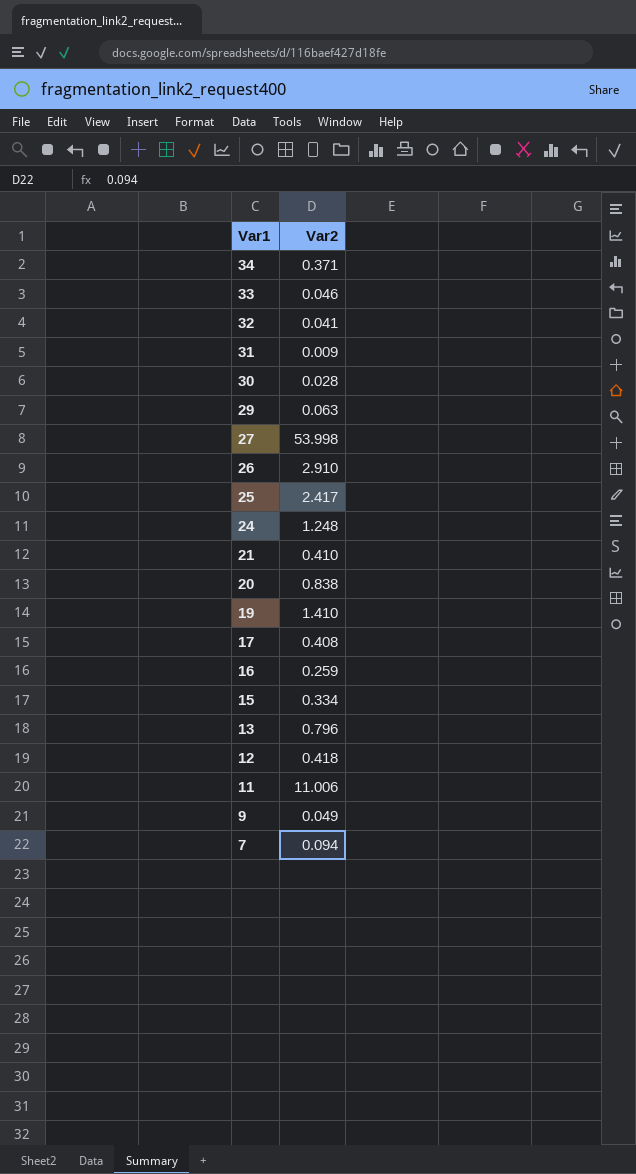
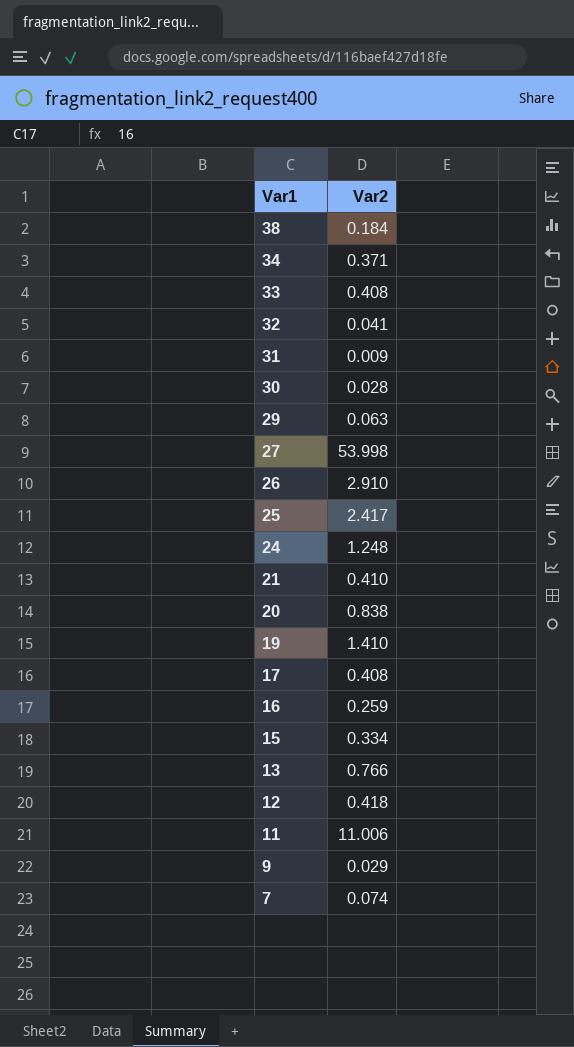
row 38: none -> 0.184
33 | Var2: 0.046 -> 0.408
13 | Var2: 0.796 -> 0.766
9 | Var2: 0.049 -> 0.029
7 | Var2: 0.094 -> 0.074

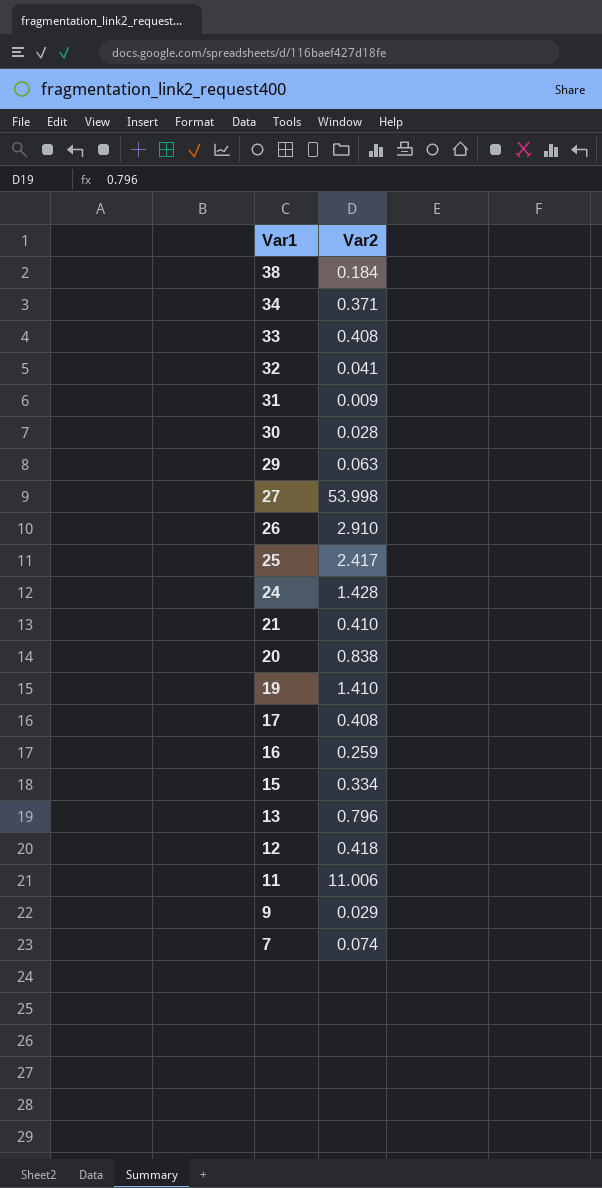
24 | Var2: 1.248 -> 1.428
13 | Var2: 0.766 -> 0.796

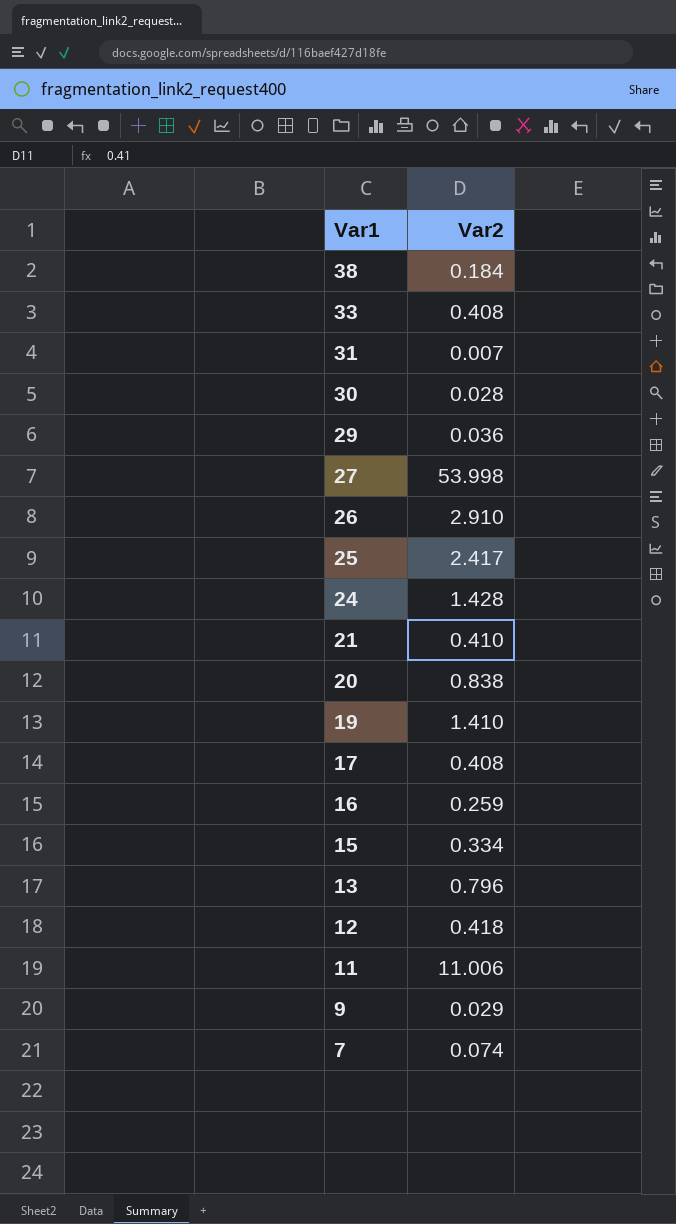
row 34: 0.371 -> none
row 32: 0.041 -> none
31 | Var2: 0.009 -> 0.007
29 | Var2: 0.063 -> 0.036

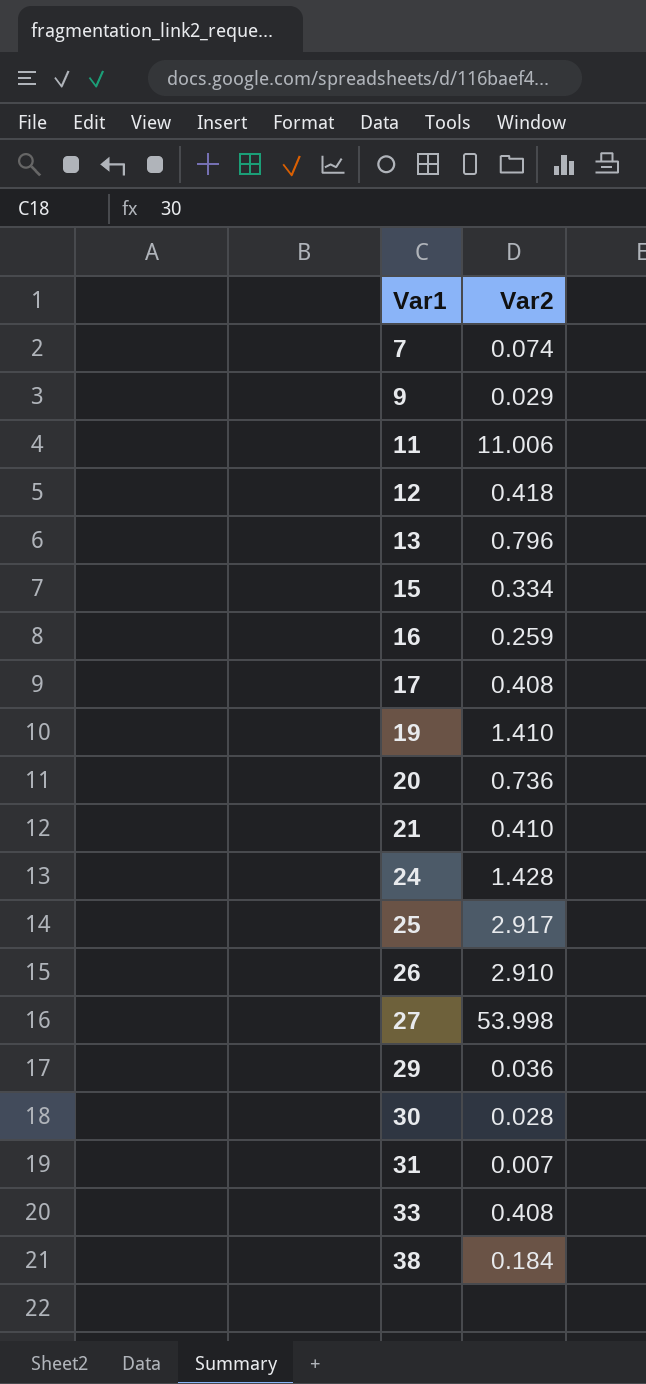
row order: Var1 descending -> Var1 ascending
20 | Var2: 0.838 -> 0.736
25 | Var2: 2.417 -> 2.917

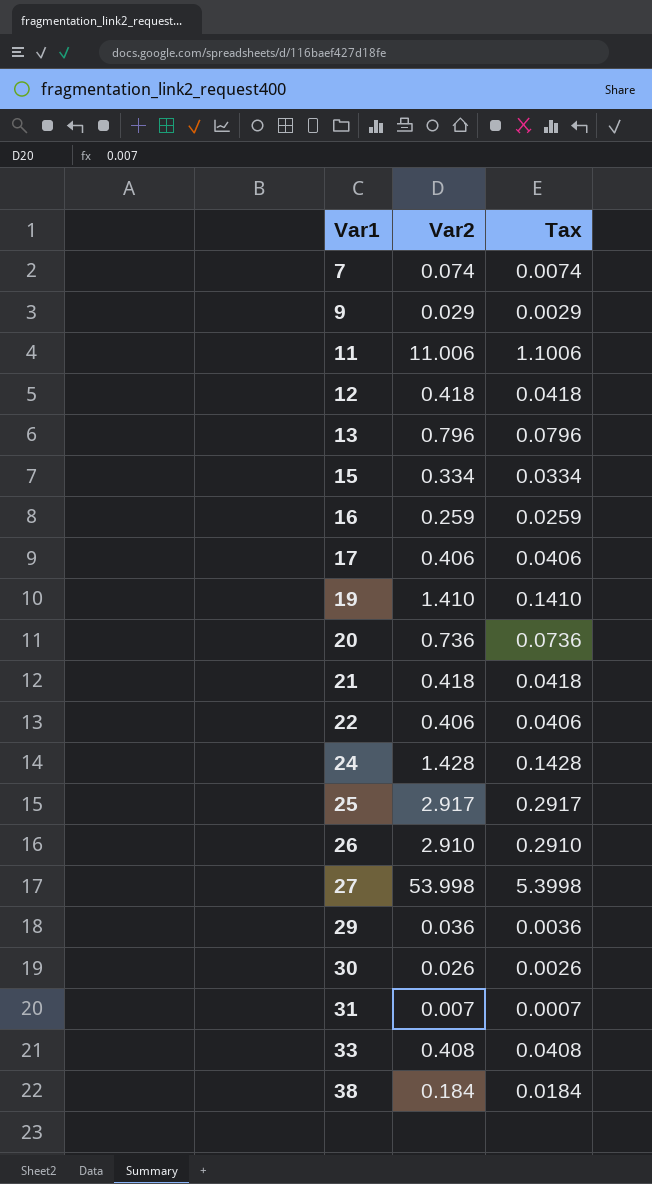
column Tax | formula: none -> [Var2] * 0.1
17 | Var2: 0.408 -> 0.406
21 | Var2: 0.410 -> 0.418
row 22: none -> 0.406 | 0.0406
30 | Var2: 0.028 -> 0.026

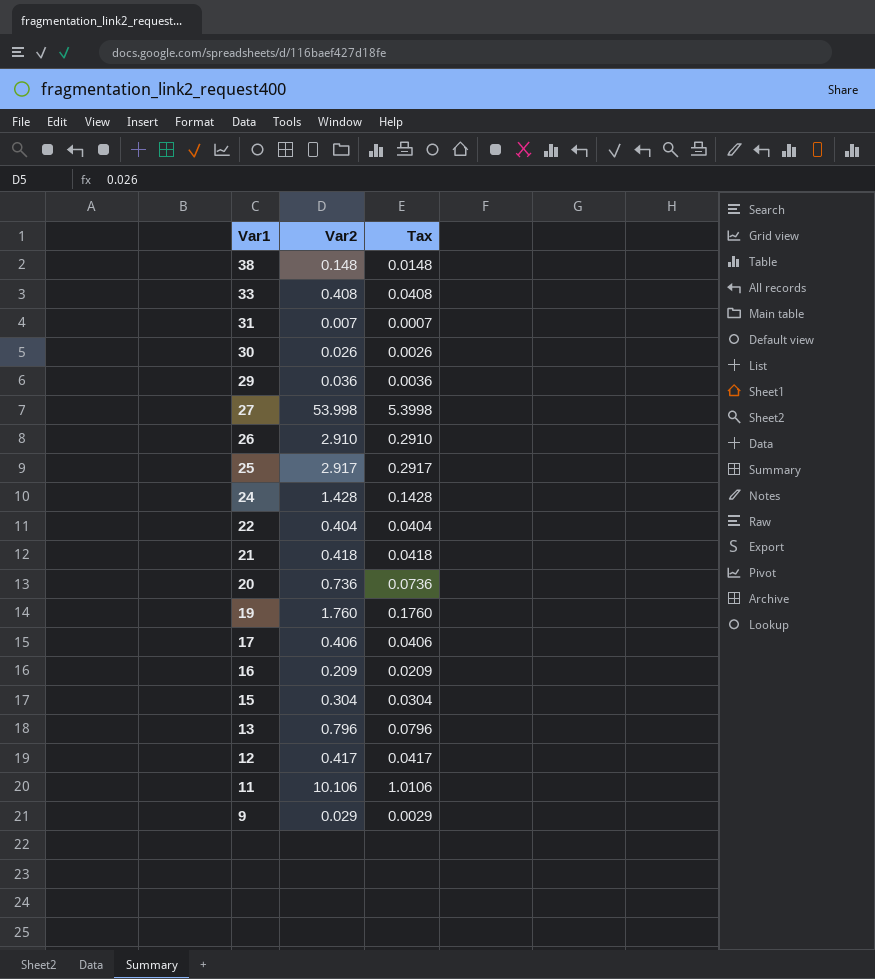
row order: Var1 ascending -> Var1 descending
row 7: 0.074 | 0.0074 -> none
38 | Var2: 0.184 -> 0.148
38 | Tax: 0.0184 -> 0.0148
22 | Var2: 0.406 -> 0.404
22 | Tax: 0.0406 -> 0.0404
19 | Var2: 1.410 -> 1.760
19 | Tax: 0.1410 -> 0.1760
16 | Var2: 0.259 -> 0.209
16 | Tax: 0.0259 -> 0.0209
15 | Var2: 0.334 -> 0.304
15 | Tax: 0.0334 -> 0.0304
12 | Var2: 0.418 -> 0.417
12 | Tax: 0.0418 -> 0.0417
11 | Var2: 11.006 -> 10.106
11 | Tax: 1.1006 -> 1.0106

